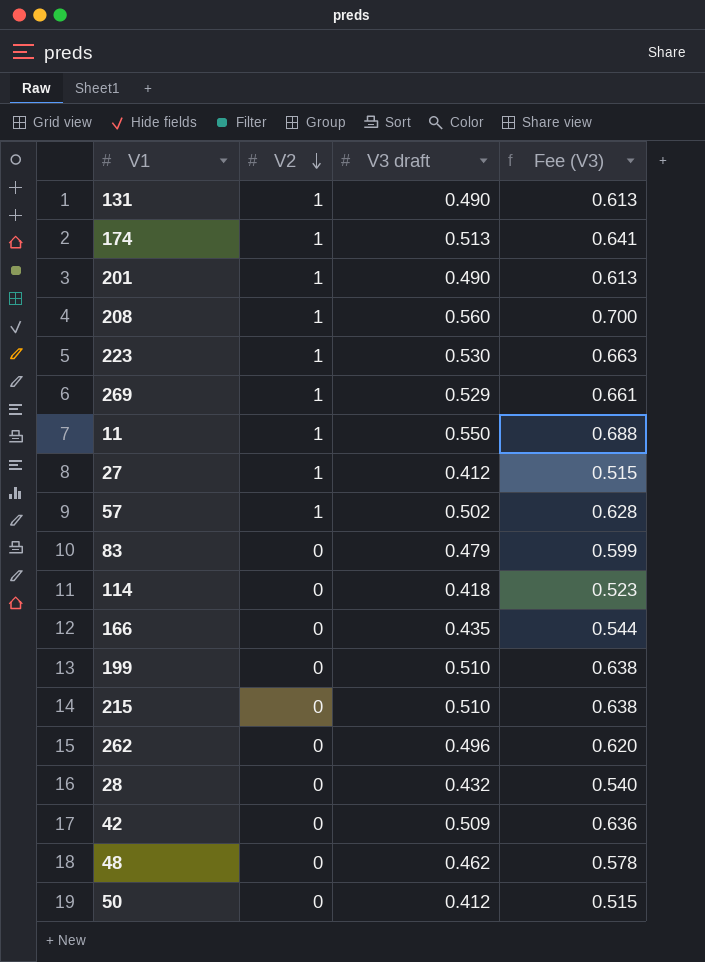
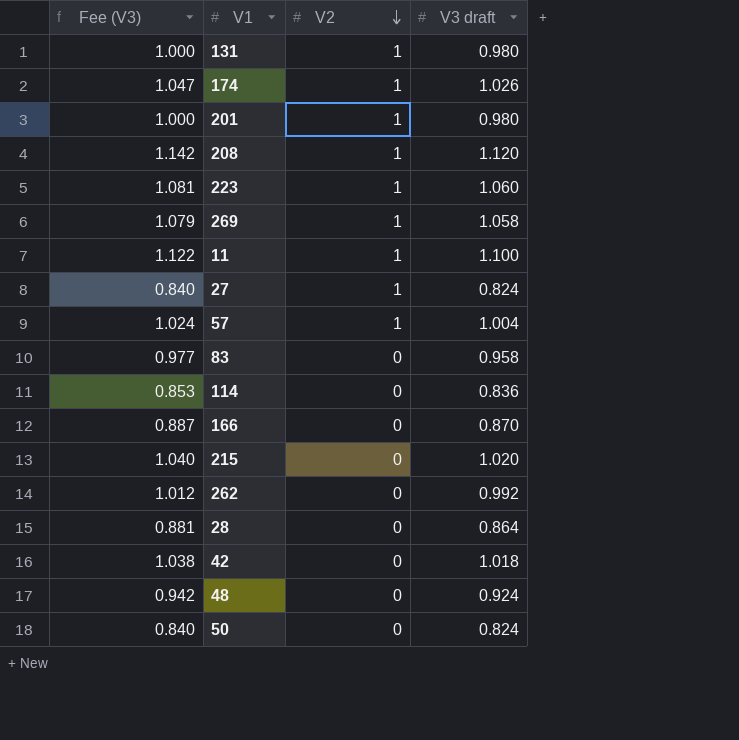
column Fee (V3) | formula: [V3 draft] * 1.25 -> [V3 draft] * 1.02
column Fee (V3) | position: 4 -> 1
row 199: 0 | 0.510 | 0.638 -> none
131 | V3 draft: 0.490 -> 0.980
174 | V3 draft: 0.513 -> 1.026
201 | V3 draft: 0.490 -> 0.980
208 | V3 draft: 0.560 -> 1.120
223 | V3 draft: 0.530 -> 1.060
269 | V3 draft: 0.529 -> 1.058
11 | V3 draft: 0.550 -> 1.100
27 | V3 draft: 0.412 -> 0.824
57 | V3 draft: 0.502 -> 1.004
83 | V3 draft: 0.479 -> 0.958
114 | V3 draft: 0.418 -> 0.836
166 | V3 draft: 0.435 -> 0.870
215 | V3 draft: 0.510 -> 1.020
262 | V3 draft: 0.496 -> 0.992
28 | V3 draft: 0.432 -> 0.864
42 | V3 draft: 0.509 -> 1.018
48 | V3 draft: 0.462 -> 0.924
50 | V3 draft: 0.412 -> 0.824

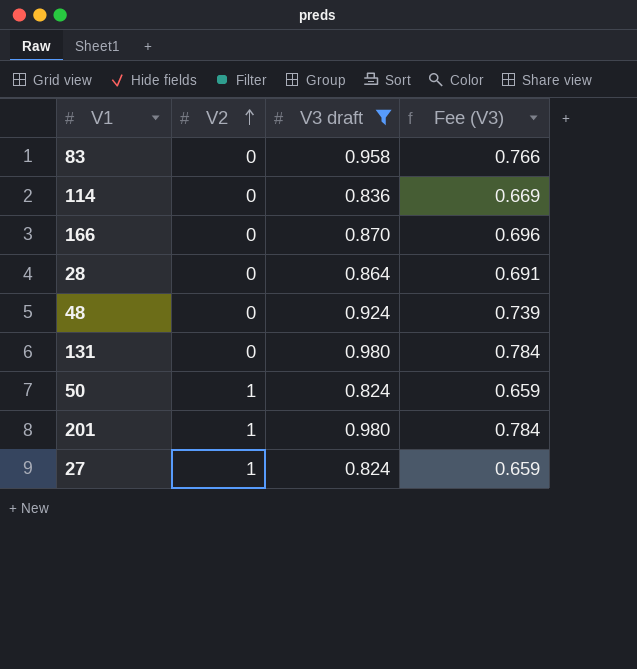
filter: none -> V3 draft <= 0.980
row order: V2 descending -> V2 ascending
column Fee (V3) | formula: [V3 draft] * 1.02 -> [V3 draft] * 0.8
column Fee (V3) | position: 1 -> 4
131 | V2: 1 -> 0
50 | V2: 0 -> 1

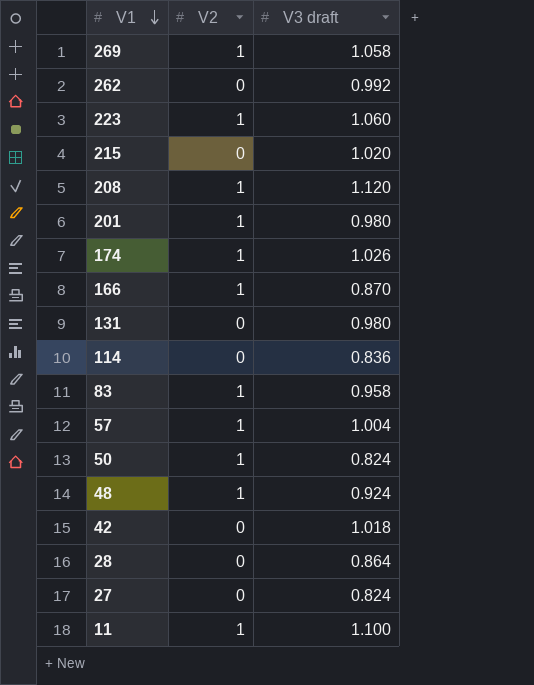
filter: V3 draft <= 0.980 -> none
row order: V2 ascending -> V1 descending
column Fee (V3) | formula: [V3 draft] * 0.8 -> none
166 | V2: 0 -> 1
83 | V2: 0 -> 1
48 | V2: 0 -> 1
27 | V2: 1 -> 0

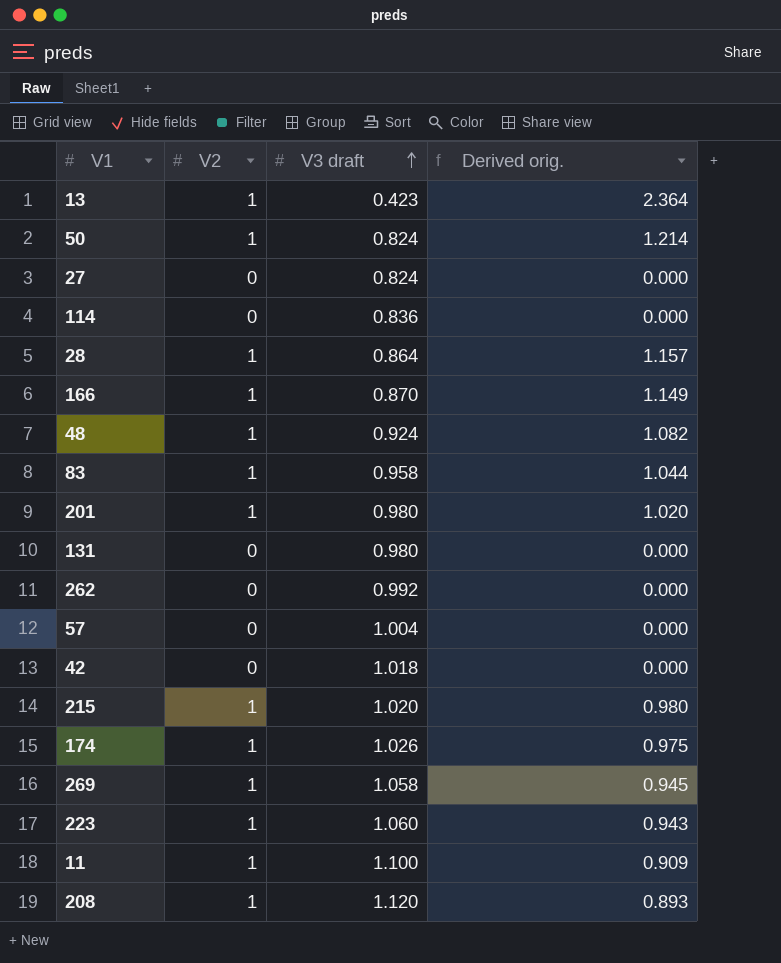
row order: V1 descending -> V3 draft ascending
column Derived orig. | formula: none -> [V2] / [V3 draft]
row 13: none -> 1 | 0.423 | 2.364
28 | V2: 0 -> 1
57 | V2: 1 -> 0
215 | V2: 0 -> 1

